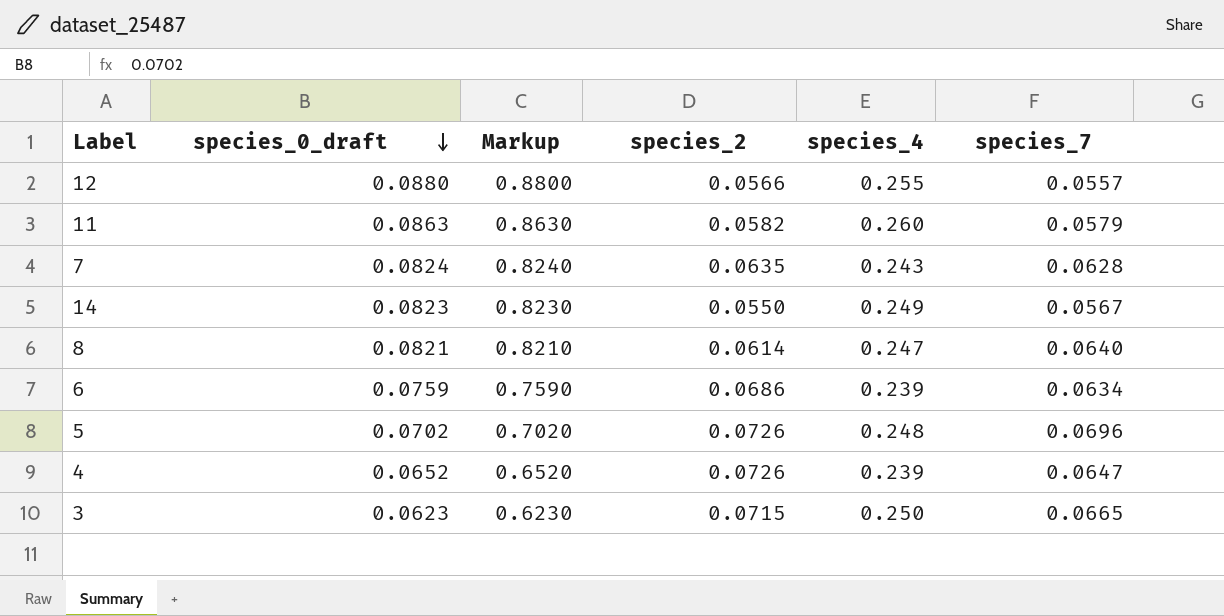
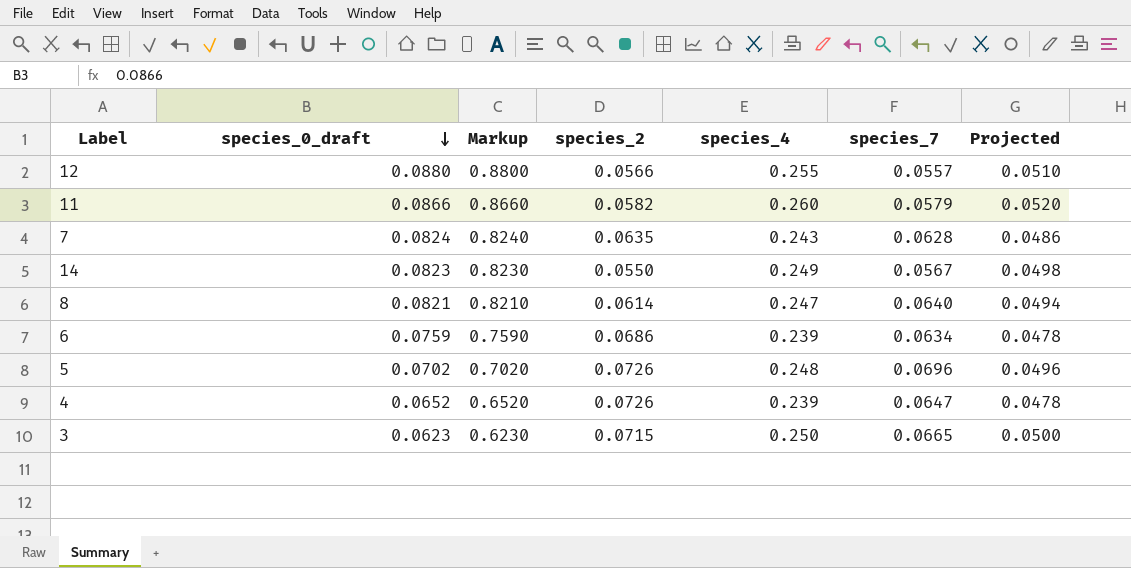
column Projected | formula: none -> [species_4] * 0.2
11 | species_0_draft: 0.0863 -> 0.0866
11 | Markup: 0.8630 -> 0.8660

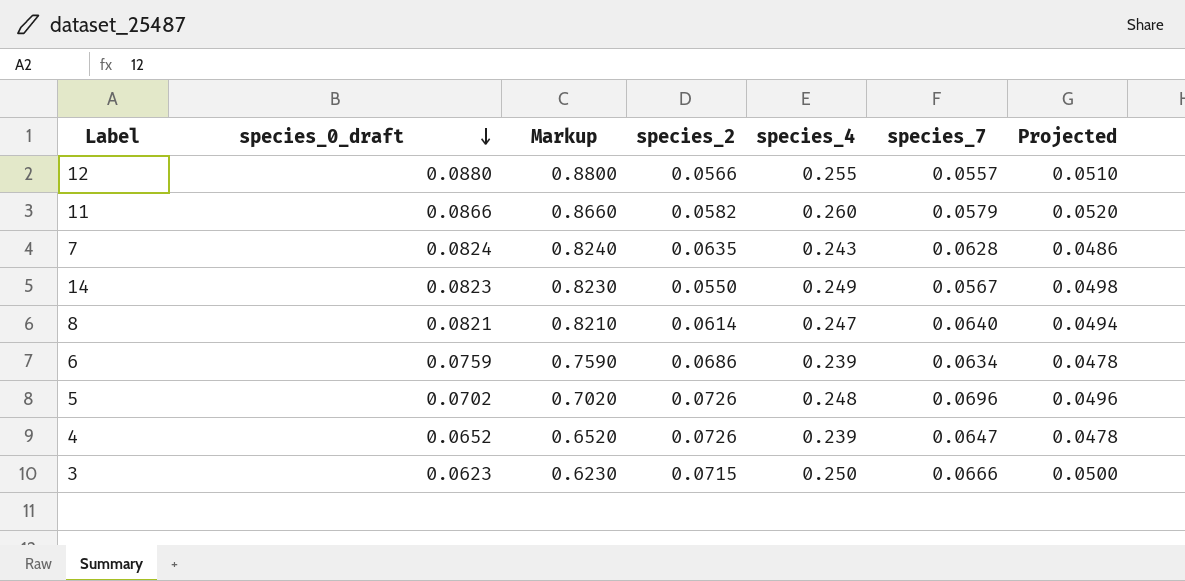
3 | species_7: 0.0665 -> 0.0666

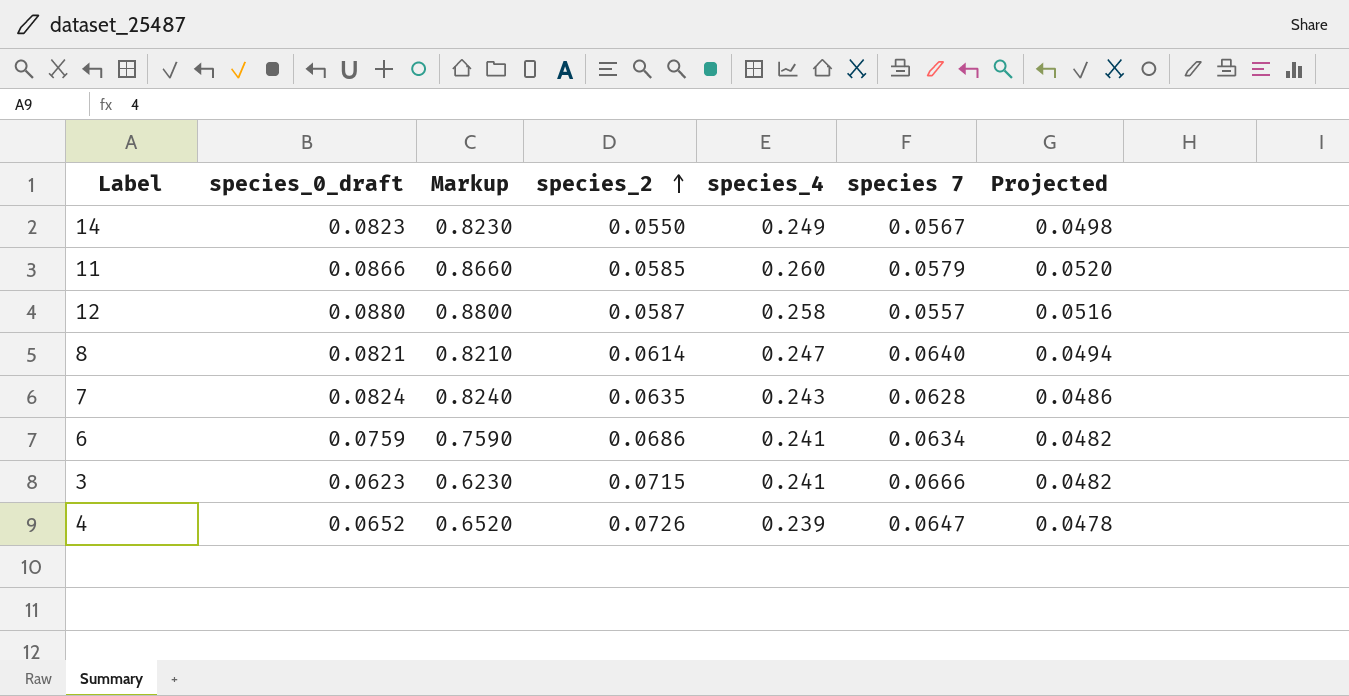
row order: species_0_draft descending -> species_2 ascending
column name: species_7 -> species 7
row 5: 0.0702 | 0.7020 | 0.0726 | 0.248 | 0.0696 | 0.0496 -> none
11 | species_2: 0.0582 -> 0.0585
12 | species_2: 0.0566 -> 0.0587
12 | species_4: 0.255 -> 0.258
12 | Projected: 0.0510 -> 0.0516
6 | species_4: 0.239 -> 0.241
6 | Projected: 0.0478 -> 0.0482
3 | species_4: 0.250 -> 0.241
3 | Projected: 0.0500 -> 0.0482

